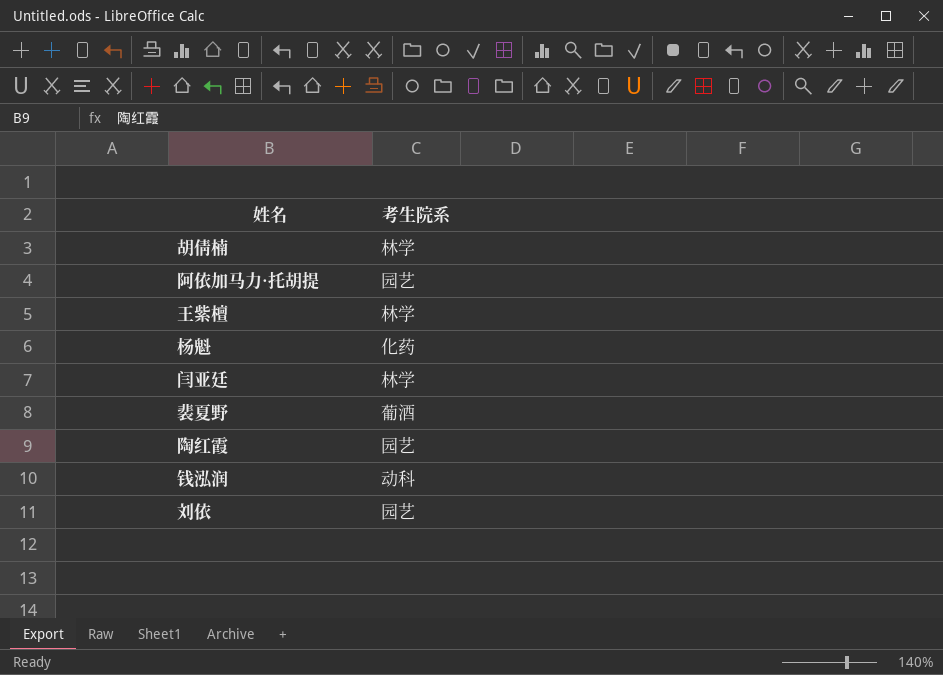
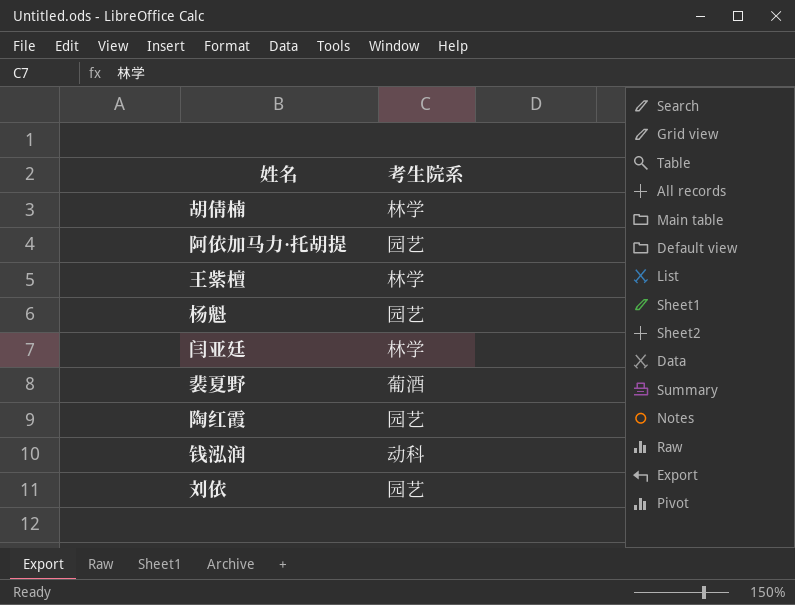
杨魁 | 考生院系: 化药 -> 园艺

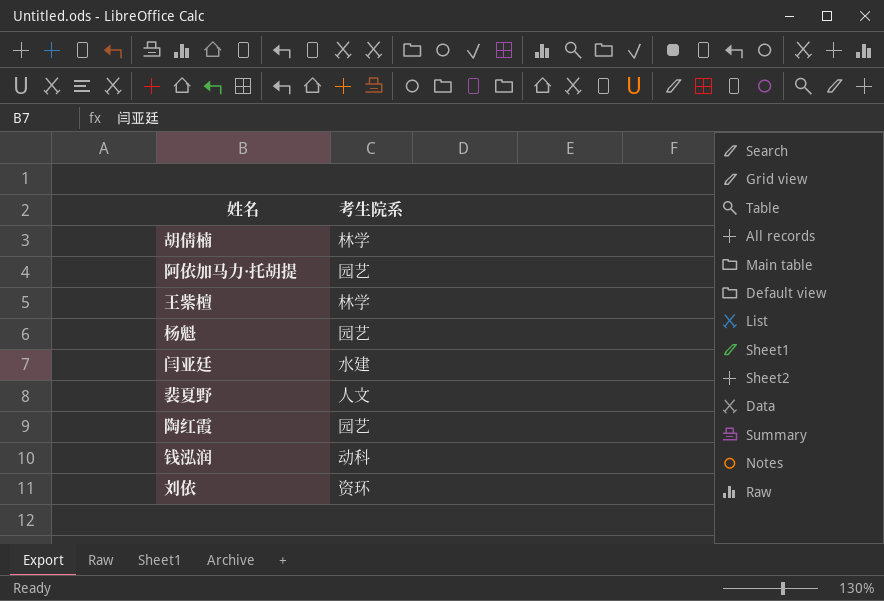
闫亚廷 | 考生院系: 林学 -> 水建
裴夏野 | 考生院系: 葡酒 -> 人文
刘依 | 考生院系: 园艺 -> 资环

